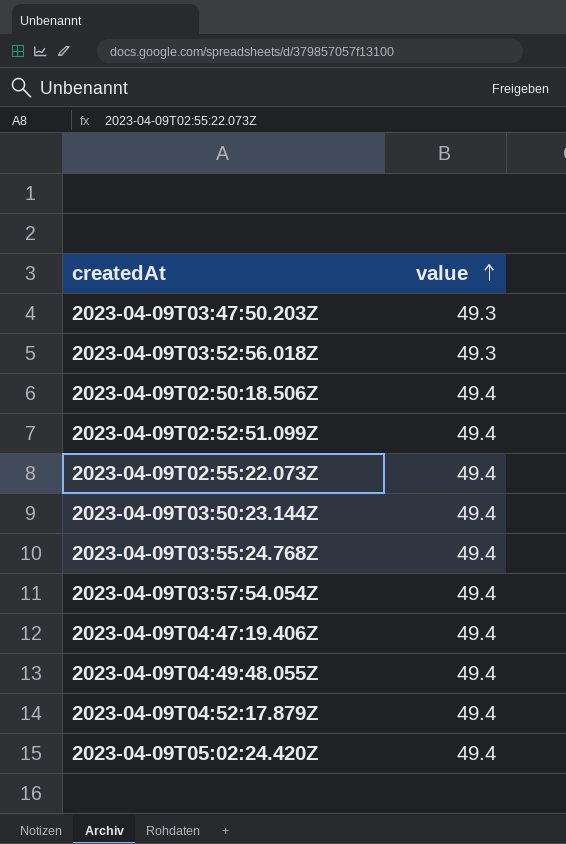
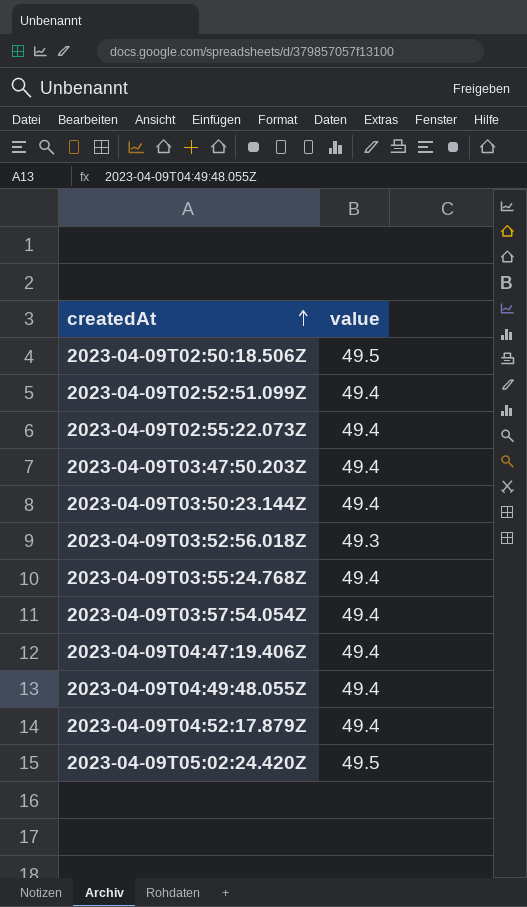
row order: value ascending -> createdAt ascending
2023-04-09T02:50:18.506Z | value: 49.4 -> 49.5
2023-04-09T03:47:50.203Z | value: 49.3 -> 49.4
2023-04-09T05:02:24.420Z | value: 49.4 -> 49.5

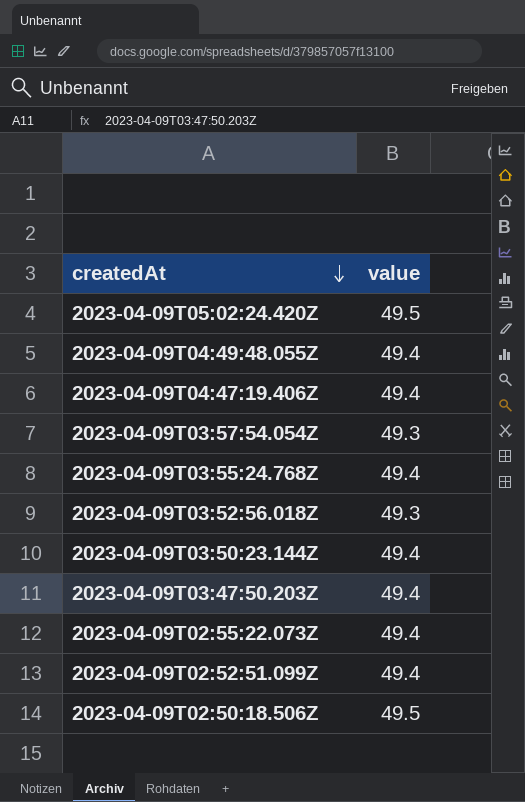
row order: createdAt ascending -> createdAt descending
row 2023-04-09T04:52:17.879Z: 49.4 -> none
2023-04-09T03:57:54.054Z | value: 49.4 -> 49.3

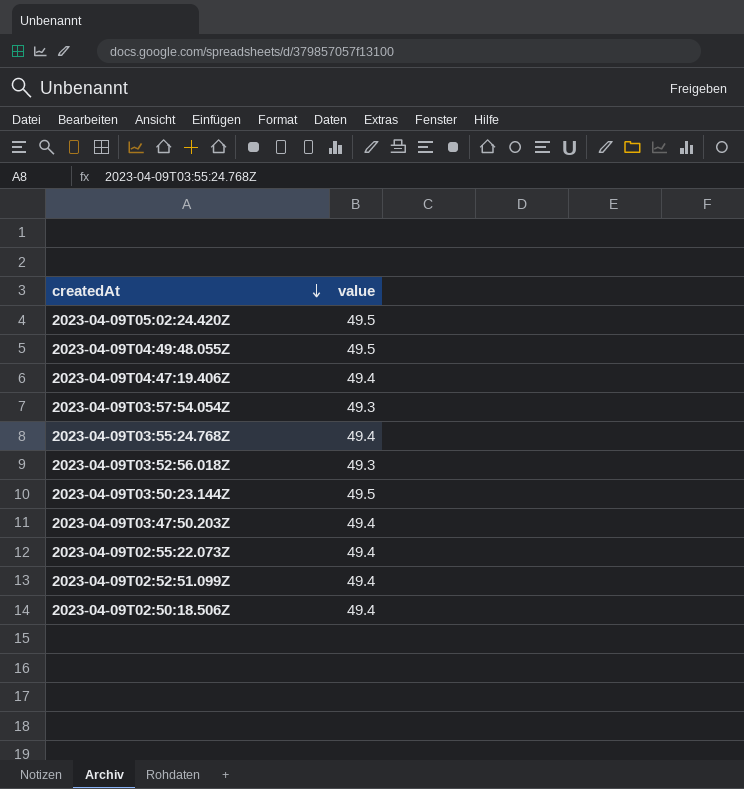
2023-04-09T04:49:48.055Z | value: 49.4 -> 49.5
2023-04-09T03:50:23.144Z | value: 49.4 -> 49.5
2023-04-09T02:50:18.506Z | value: 49.5 -> 49.4

